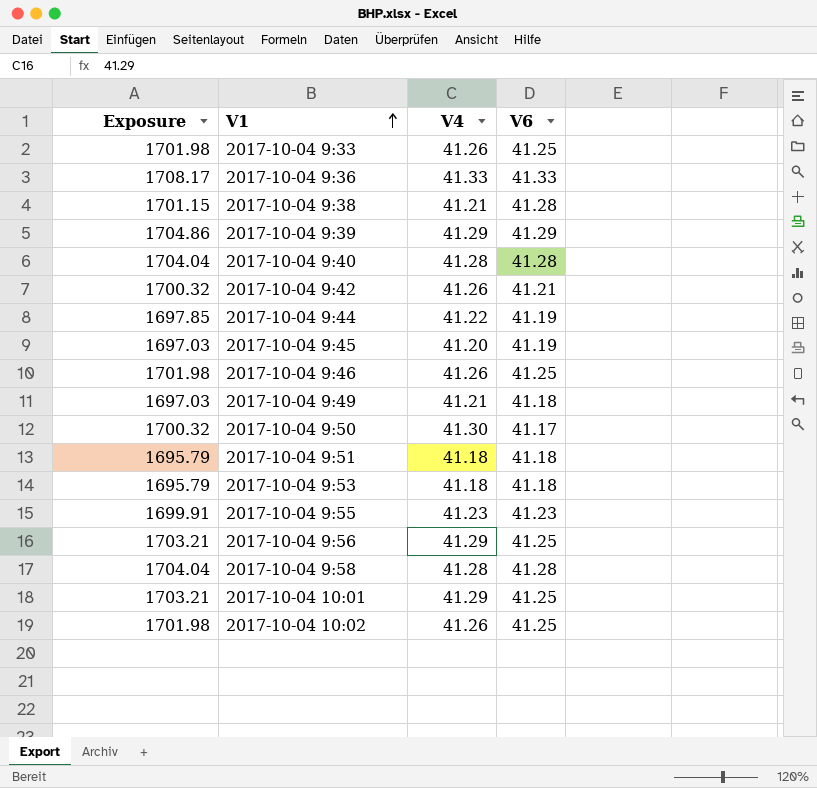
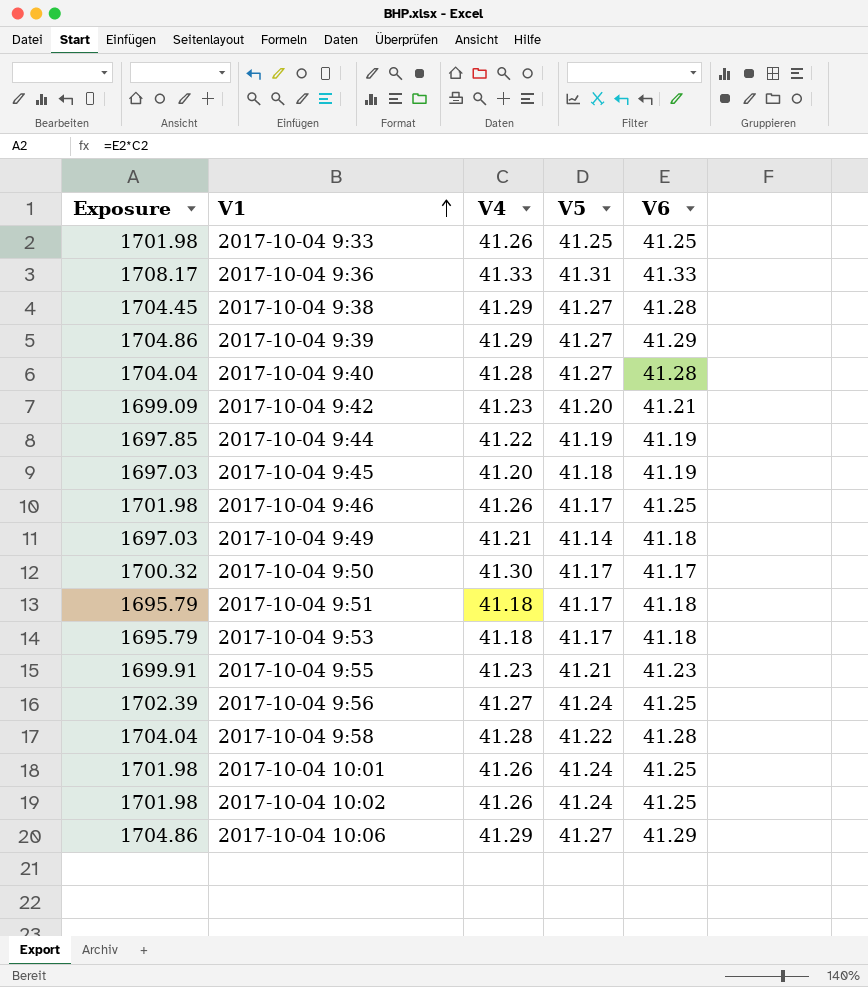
column V5 | position: none -> 4
2017-10-04 9:38 | Exposure: 1701.15 -> 1704.45
2017-10-04 9:38 | V4: 41.21 -> 41.29
2017-10-04 9:42 | Exposure: 1700.32 -> 1699.09
2017-10-04 9:42 | V4: 41.26 -> 41.23
2017-10-04 9:56 | Exposure: 1703.21 -> 1702.39
2017-10-04 9:56 | V4: 41.29 -> 41.27
2017-10-04 10:01 | Exposure: 1703.21 -> 1701.98
2017-10-04 10:01 | V4: 41.29 -> 41.26
row 2017-10-04 10:06: none -> 1704.86 | 41.29 | 41.27 | 41.29

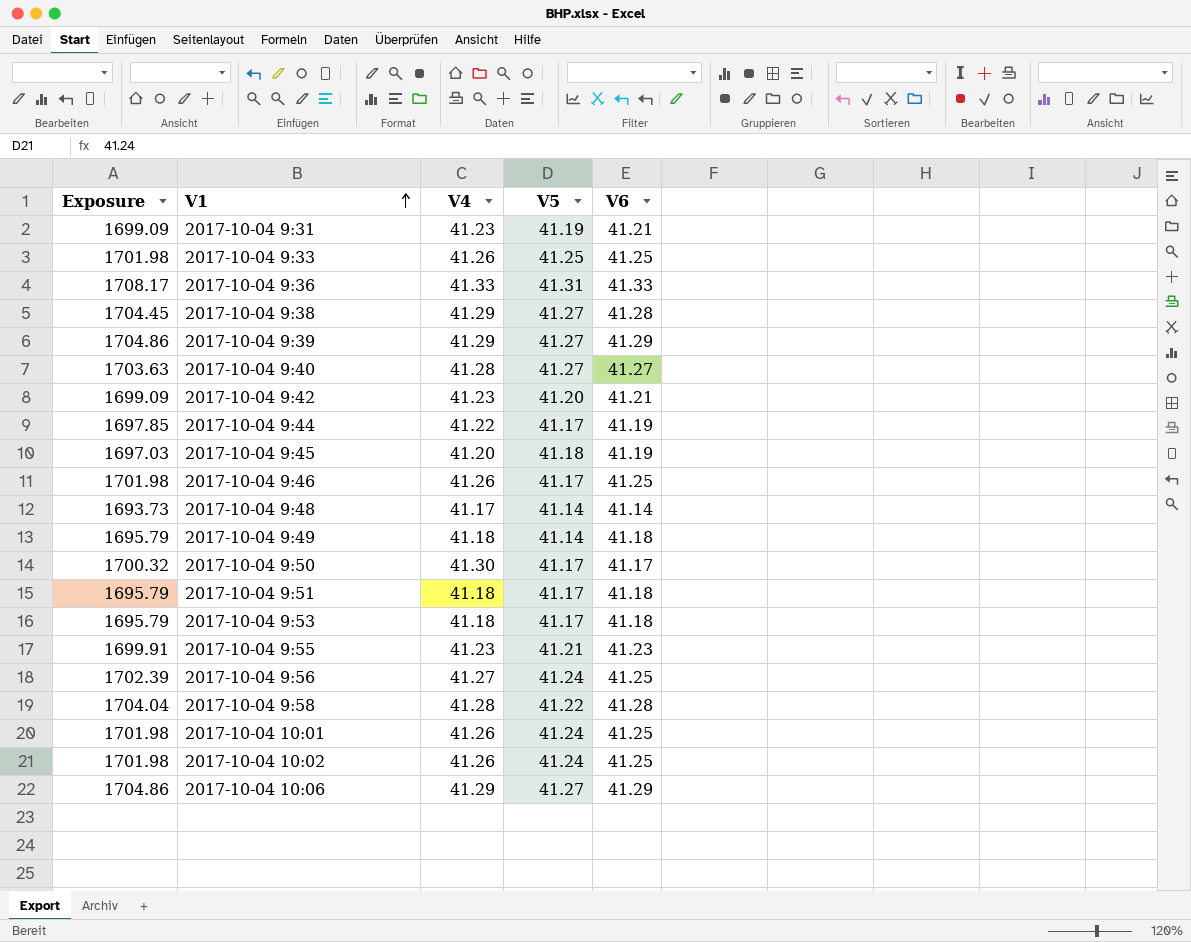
row 2017-10-04 9:31: none -> 1699.09 | 41.23 | 41.19 | 41.21
2017-10-04 9:40 | Exposure: 1704.04 -> 1703.63
2017-10-04 9:40 | V6: 41.28 -> 41.27
2017-10-04 9:44 | V5: 41.19 -> 41.17
row 2017-10-04 9:48: none -> 1693.73 | 41.17 | 41.14 | 41.14
2017-10-04 9:49 | Exposure: 1697.03 -> 1695.79
2017-10-04 9:49 | V4: 41.21 -> 41.18

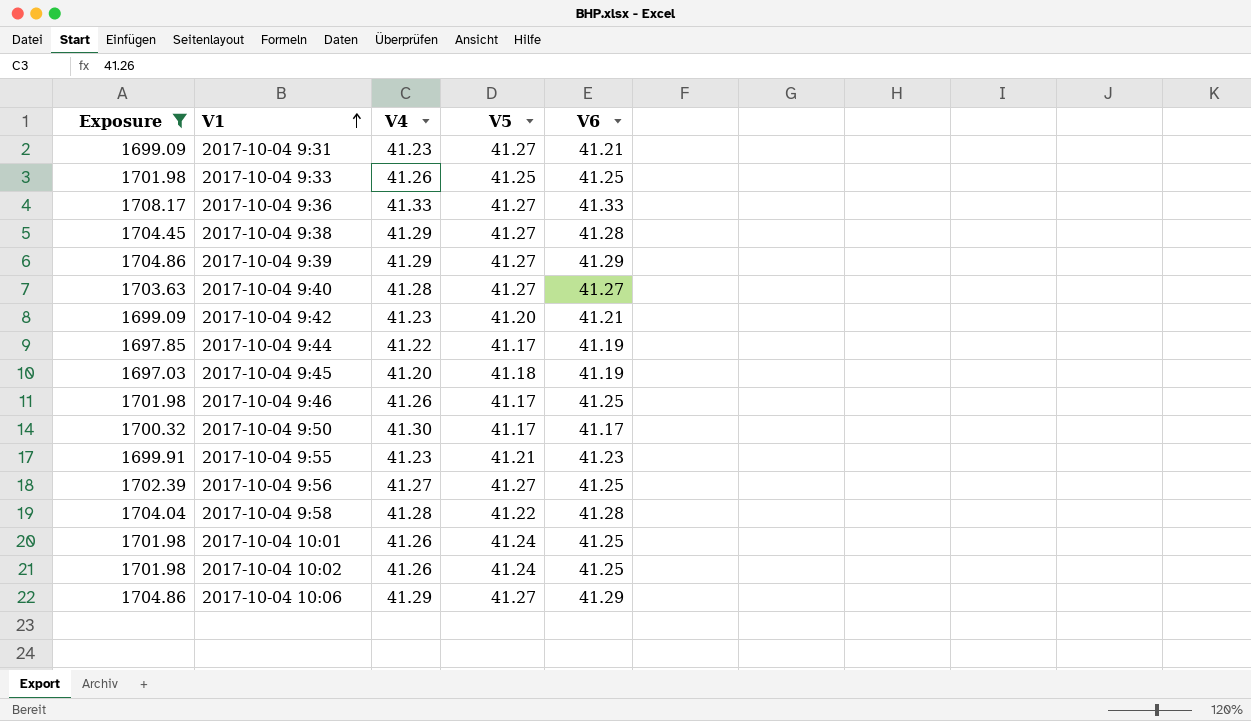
filter: none -> Exposure >= 1697.03
2017-10-04 9:31 | V5: 41.19 -> 41.27
2017-10-04 9:36 | V5: 41.31 -> 41.27
2017-10-04 9:56 | V5: 41.24 -> 41.27

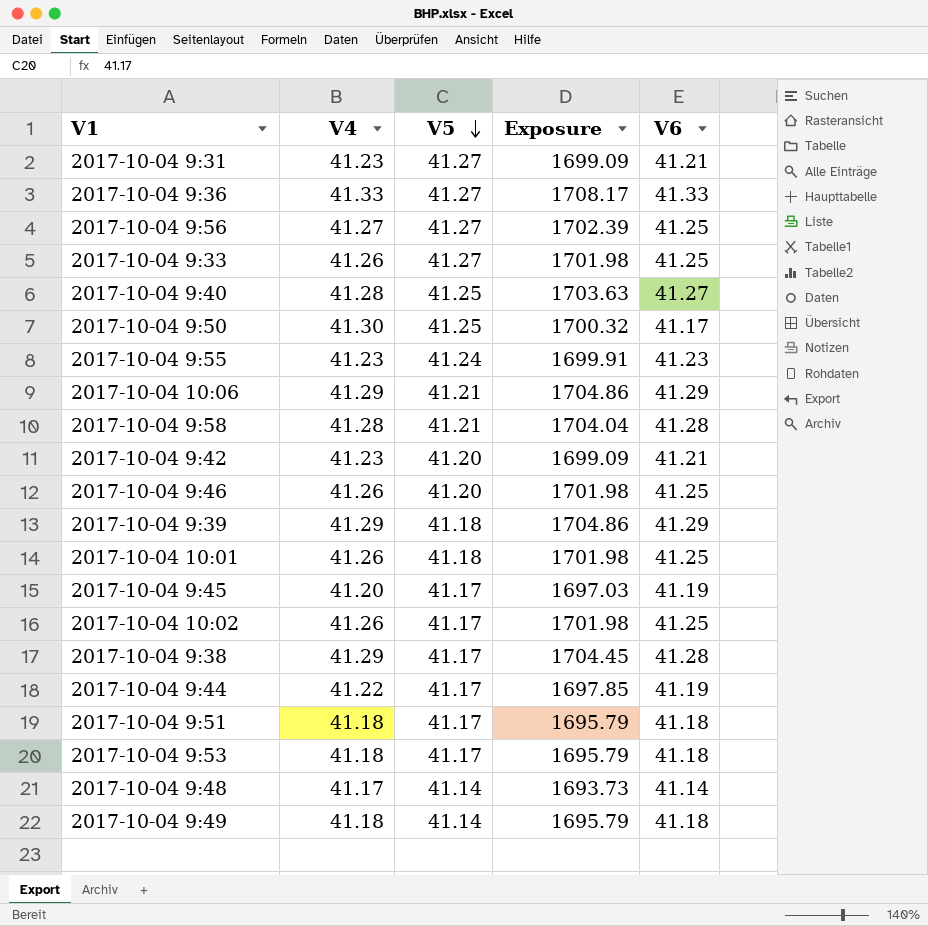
filter: Exposure >= 1697.03 -> none
row order: V1 ascending -> V5 descending
column Exposure | position: 1 -> 4
2017-10-04 9:33 | V5: 41.25 -> 41.27
2017-10-04 9:40 | V5: 41.27 -> 41.25
2017-10-04 9:50 | V5: 41.17 -> 41.25
2017-10-04 9:55 | V5: 41.21 -> 41.24
2017-10-04 10:06 | V5: 41.27 -> 41.21
2017-10-04 9:58 | V5: 41.22 -> 41.21
2017-10-04 9:46 | V5: 41.17 -> 41.20
2017-10-04 9:39 | V5: 41.27 -> 41.18
2017-10-04 10:01 | V5: 41.24 -> 41.18
2017-10-04 9:45 | V5: 41.18 -> 41.17
2017-10-04 10:02 | V5: 41.24 -> 41.17
2017-10-04 9:38 | V5: 41.27 -> 41.17

